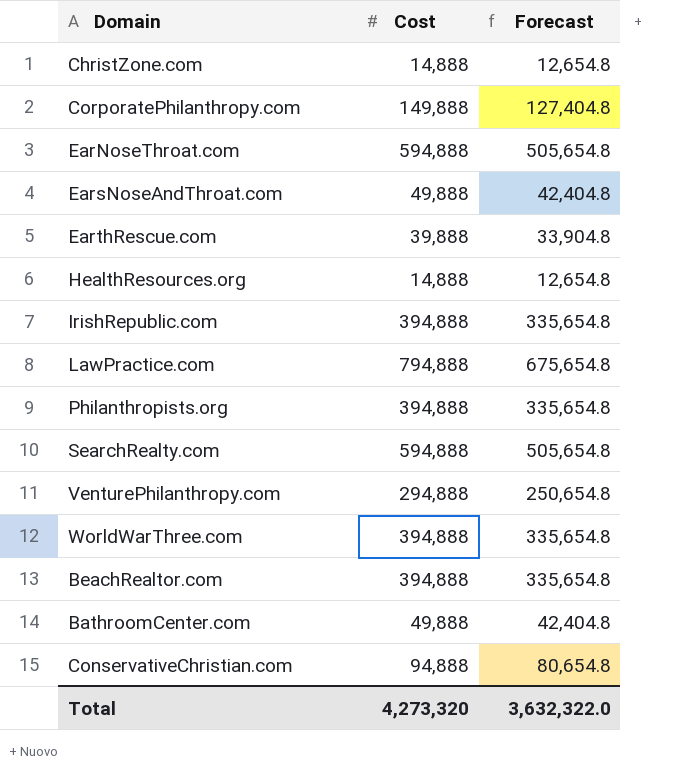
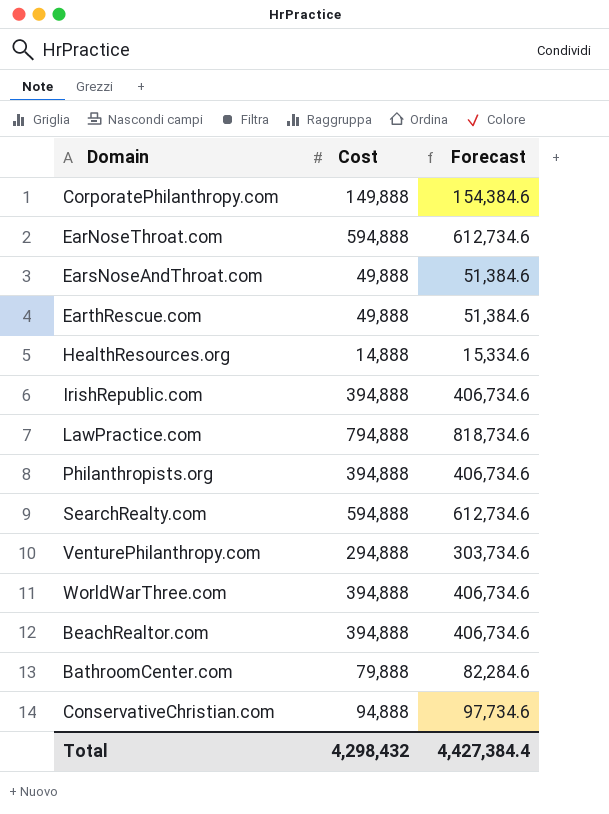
column Forecast | formula: [Cost] * 0.85 -> [Cost] * 1.03
row ChristZone.com: 14,888 | 12,654.8 -> none
EarthRescue.com | Cost: 39,888 -> 49,888
BathroomCenter.com | Cost: 49,888 -> 79,888
Total | Cost: 4,273,320 -> 4,298,432
Total | Forecast: 3,632,322.0 -> 4,427,384.4

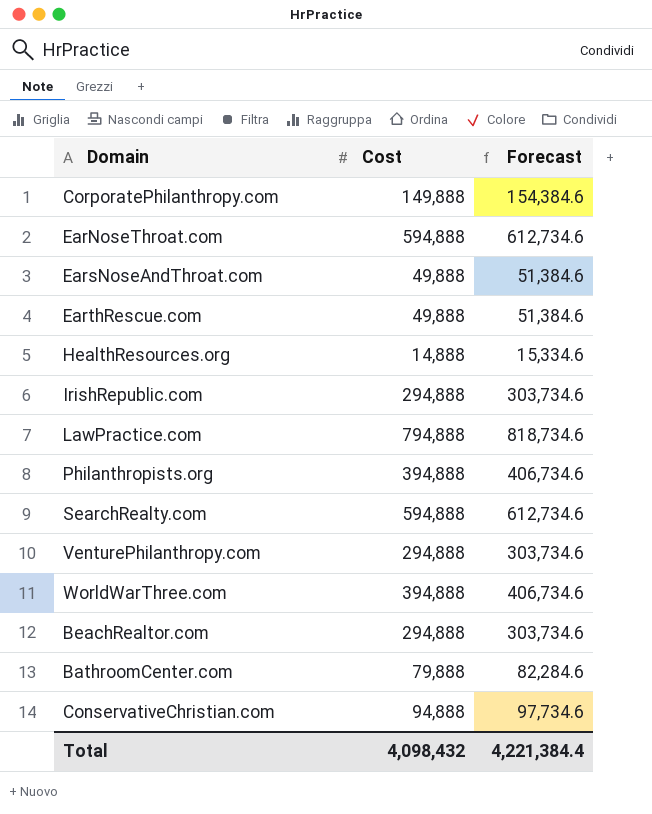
IrishRepublic.com | Cost: 394,888 -> 294,888
IrishRepublic.com | Forecast: 406,734.6 -> 303,734.6
BeachRealtor.com | Cost: 394,888 -> 294,888
BeachRealtor.com | Forecast: 406,734.6 -> 303,734.6
Total | Cost: 4,298,432 -> 4,098,432
Total | Forecast: 4,427,384.4 -> 4,221,384.4

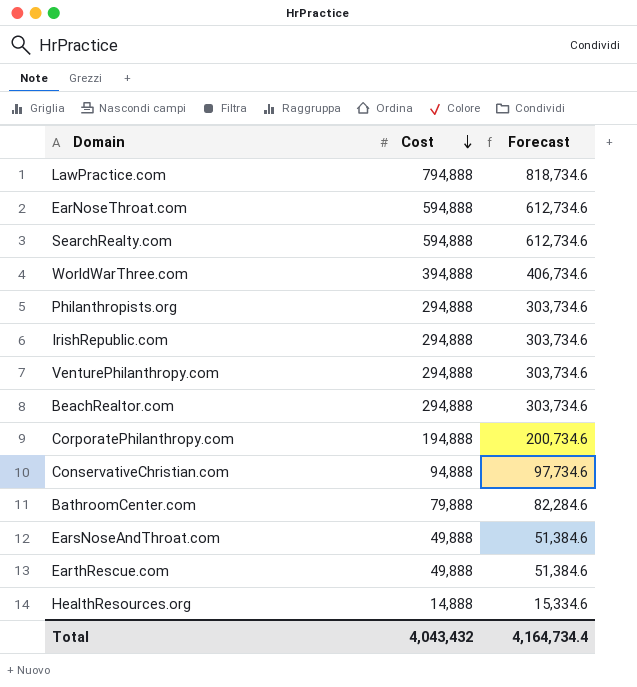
row order: none -> Cost descending
Philanthropists.org | Cost: 394,888 -> 294,888
Philanthropists.org | Forecast: 406,734.6 -> 303,734.6
CorporatePhilanthropy.com | Cost: 149,888 -> 194,888
CorporatePhilanthropy.com | Forecast: 154,384.6 -> 200,734.6
Total | Cost: 4,098,432 -> 4,043,432
Total | Forecast: 4,221,384.4 -> 4,164,734.4

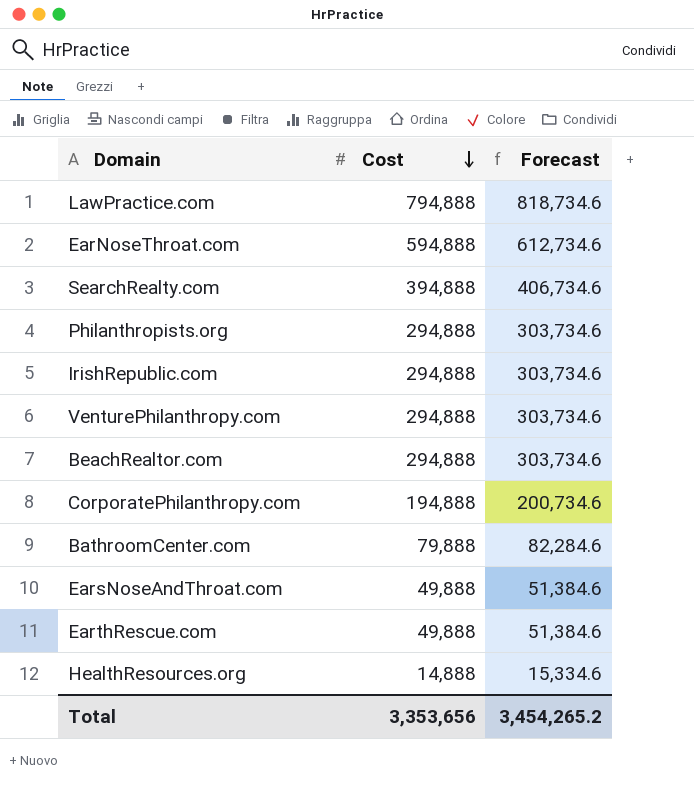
row WorldWarThree.com: 394,888 | 406,734.6 -> none
row ConservativeChristian.com: 94,888 | 97,734.6 -> none
SearchRealty.com | Cost: 594,888 -> 394,888
SearchRealty.com | Forecast: 612,734.6 -> 406,734.6
Total | Cost: 4,043,432 -> 3,353,656
Total | Forecast: 4,164,734.4 -> 3,454,265.2

